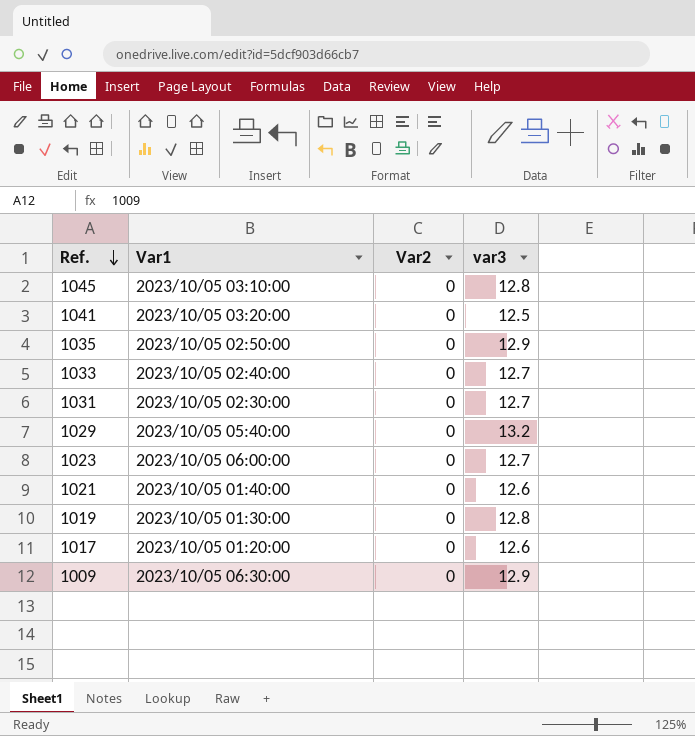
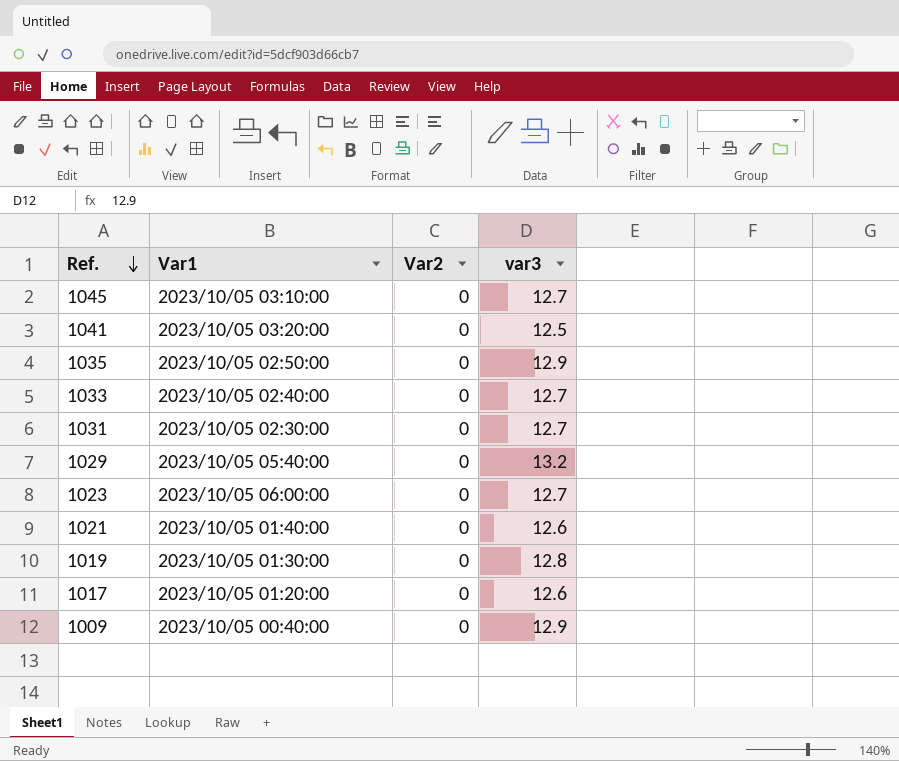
1045 | var3: 12.8 -> 12.7
1009 | Var1: 2023/10/05 06:30:00 -> 2023/10/05 00:40:00

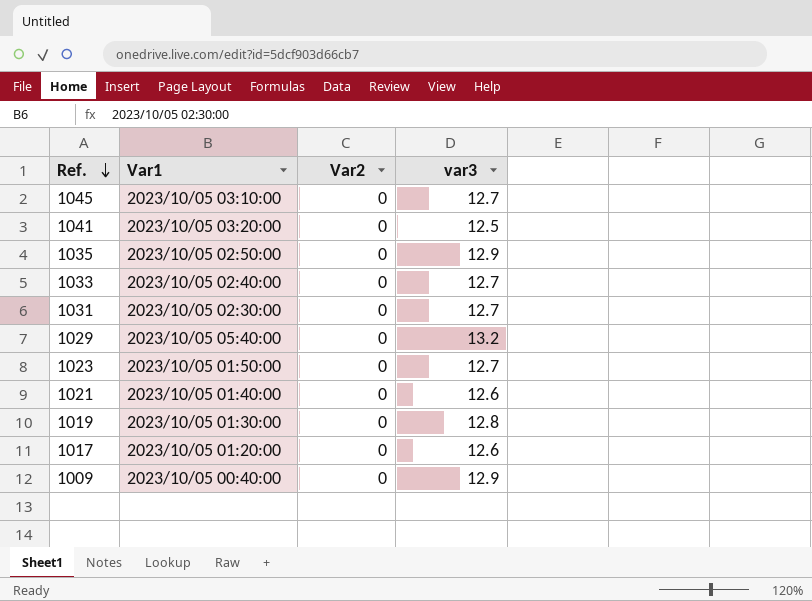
1023 | Var1: 2023/10/05 06:00:00 -> 2023/10/05 01:50:00

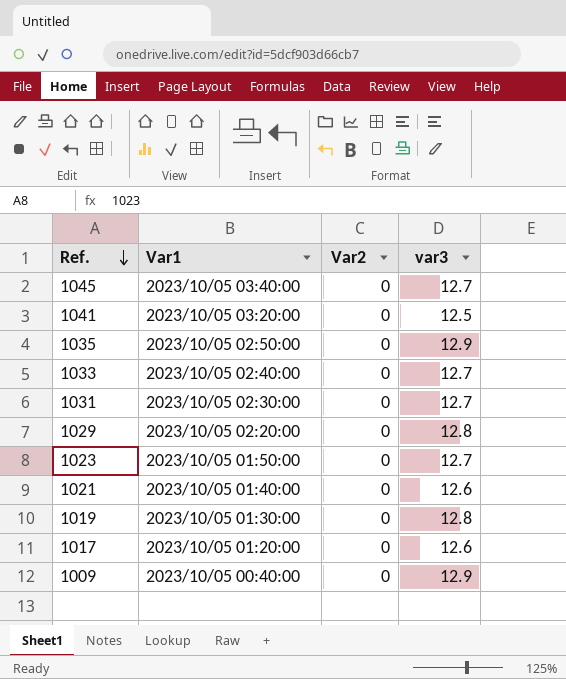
1045 | Var1: 2023/10/05 03:10:00 -> 2023/10/05 03:40:00
1029 | Var1: 2023/10/05 05:40:00 -> 2023/10/05 02:20:00
1029 | var3: 13.2 -> 12.8

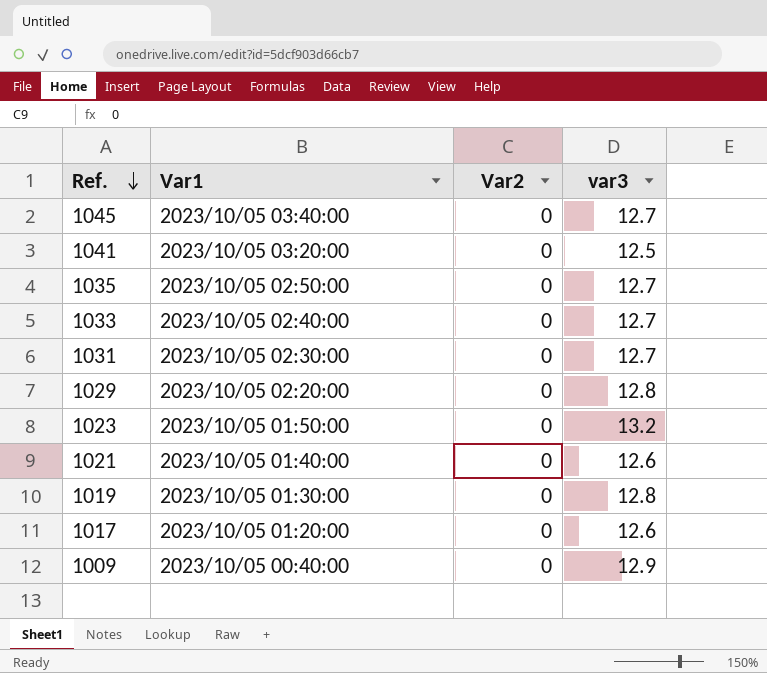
1035 | var3: 12.9 -> 12.7
1023 | var3: 12.7 -> 13.2

